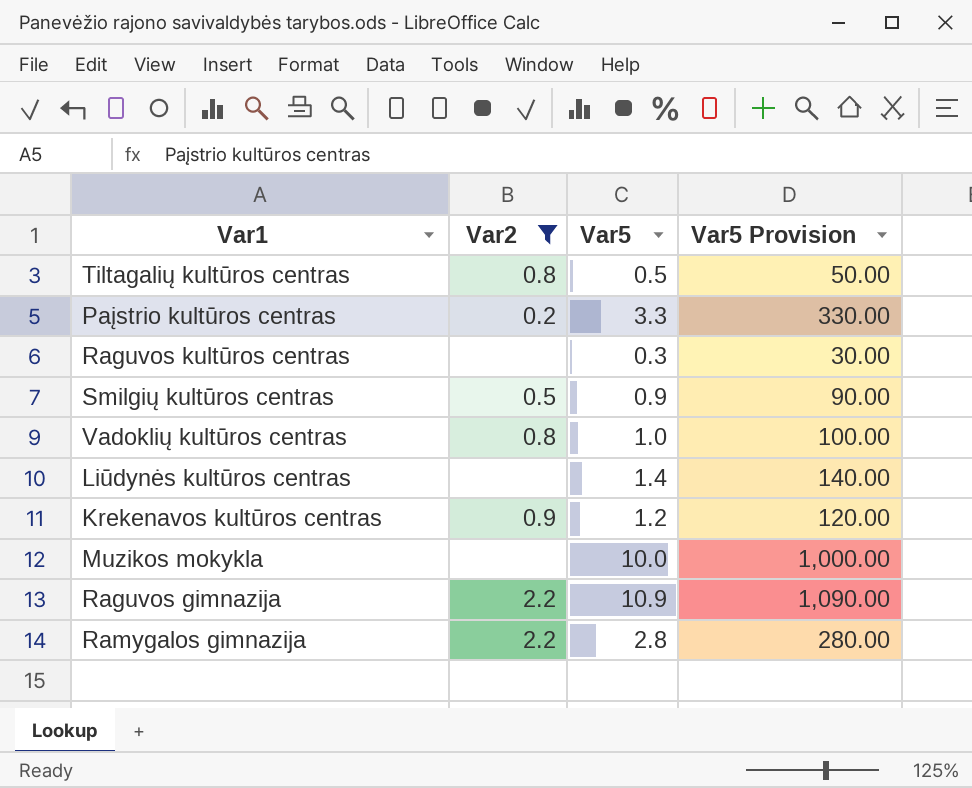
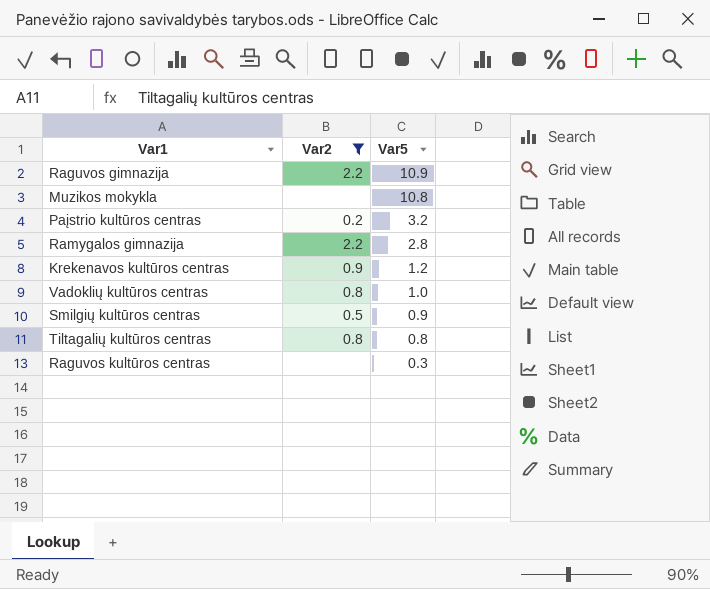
row order: none -> Var5 descending
column Var5 Provision | formula: [Var5] * 100 -> none
row Liūdynės kultūros centras: none | 1.4 | 140.00 -> none
Muzikos mokykla | Var5: 10.0 -> 10.8
Paįstrio kultūros centras | Var5: 3.3 -> 3.2
Tiltagalių kultūros centras | Var5: 0.5 -> 0.8

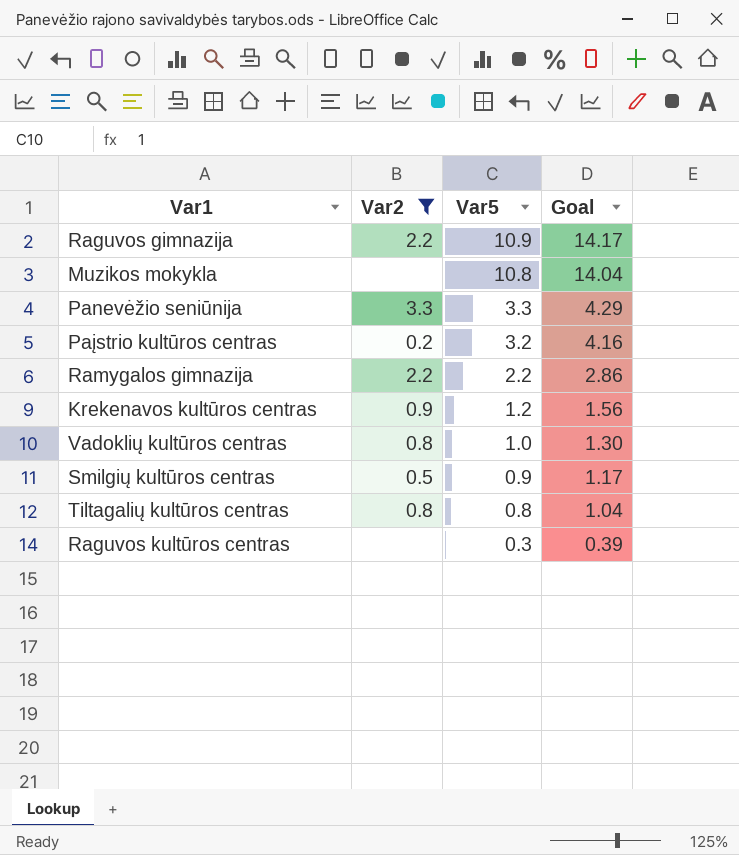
column Goal | formula: none -> [Var5] * 1.3
row Panevėžio seniūnija: none -> 3.3 | 3.3 | 4.29
Ramygalos gimnazija | Var5: 2.8 -> 2.2

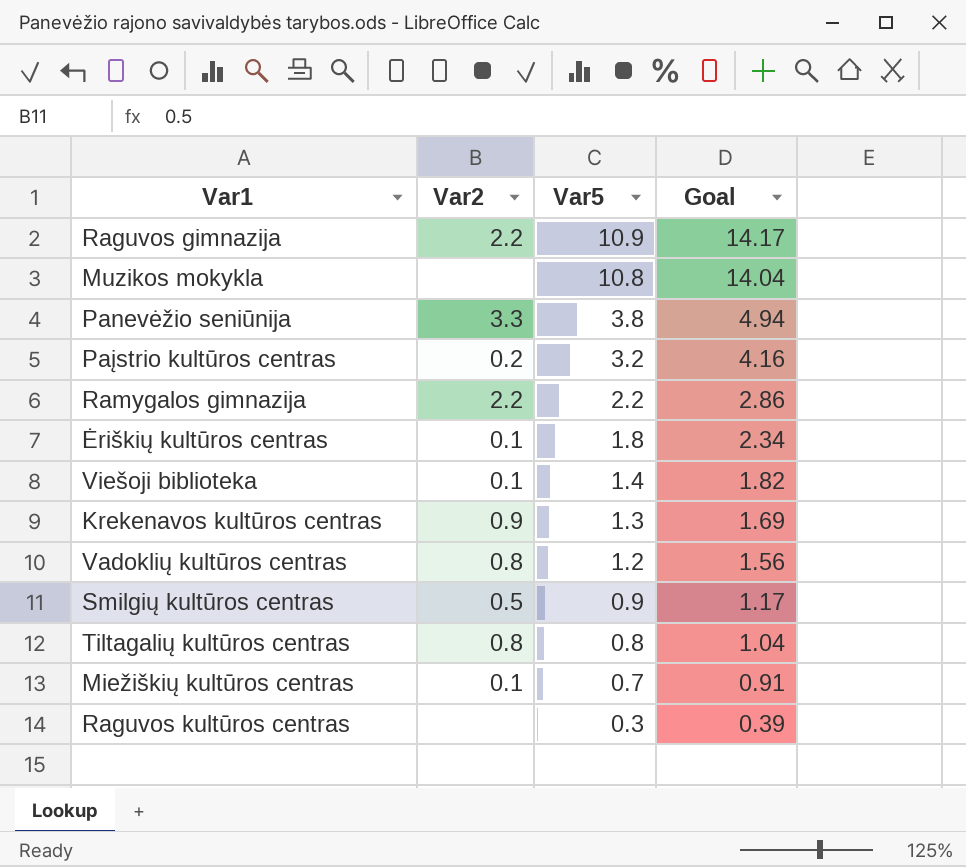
filter: Var2 != 0.1 -> none
Panevėžio seniūnija | Var5: 3.3 -> 3.8
Panevėžio seniūnija | Goal: 4.29 -> 4.94
Krekenavos kultūros centras | Var5: 1.2 -> 1.3
Krekenavos kultūros centras | Goal: 1.56 -> 1.69
Vadoklių kultūros centras | Var5: 1.0 -> 1.2
Vadoklių kultūros centras | Goal: 1.30 -> 1.56

